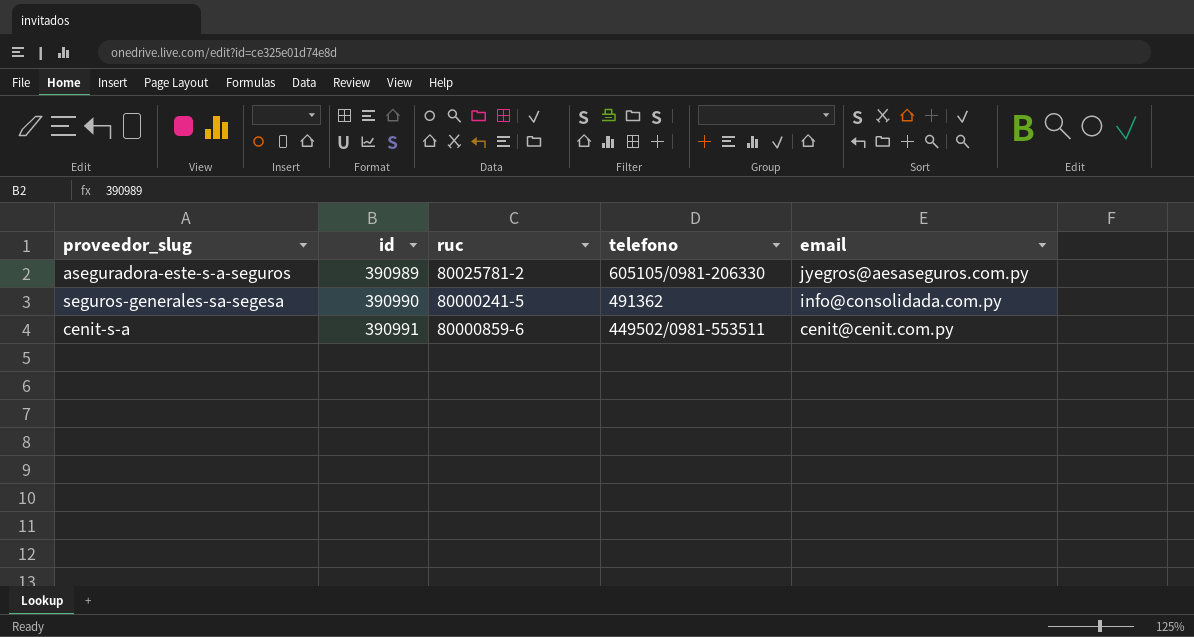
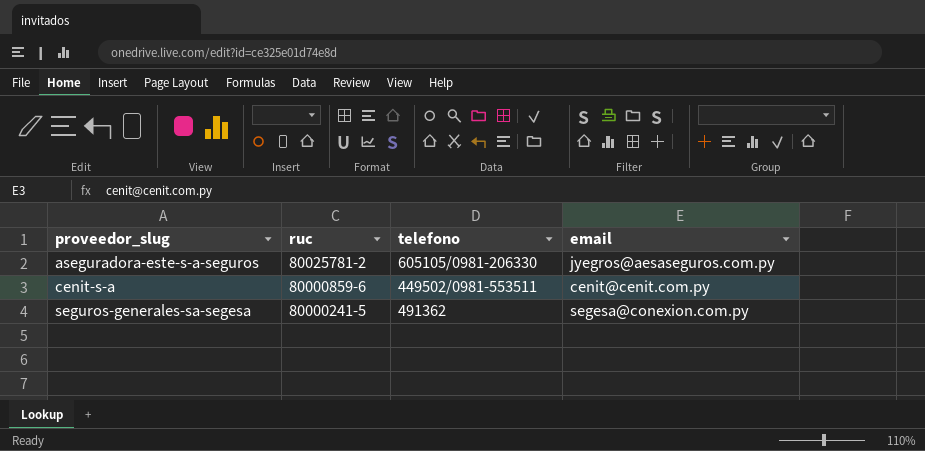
row order: id ascending -> proveedor_slug ascending
column id | position: 2 -> none
seguros-generales-sa-segesa | email: info@consolidada.com.py -> segesa@conexion.com.py

